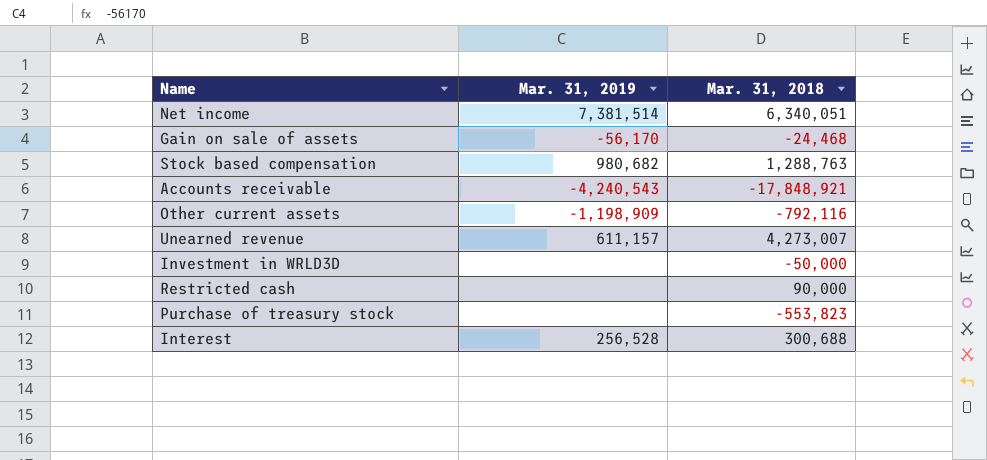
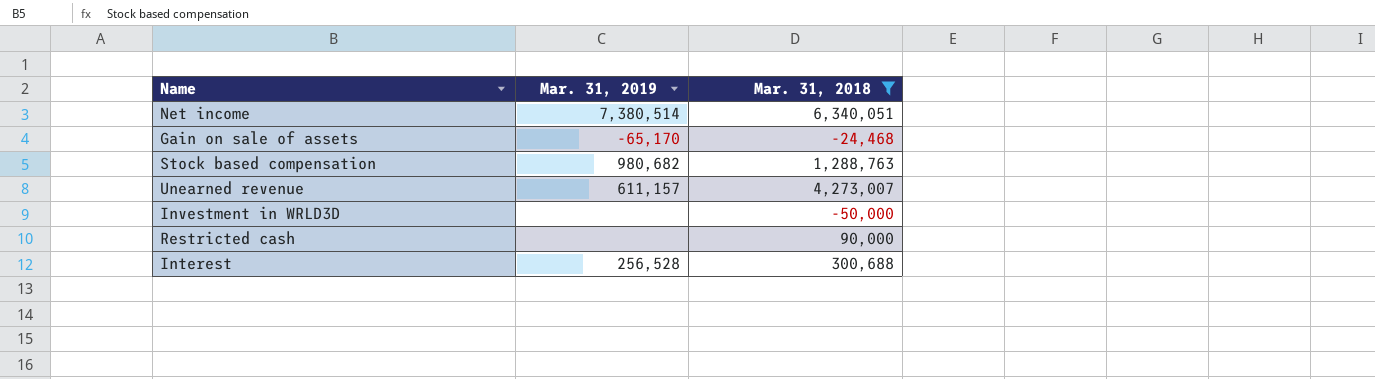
filter: none -> Mar. 31, 2018 >= -50,000
Net income | Mar. 31, 2019: 7,381,514 -> 7,380,514
Gain on sale of assets | Mar. 31, 2019: -56,170 -> -65,170

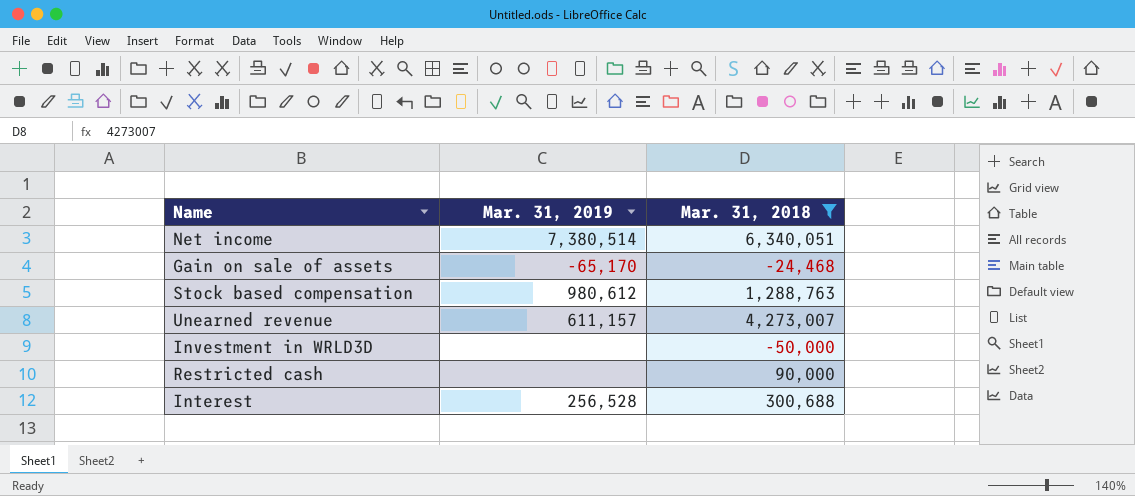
Stock based compensation | Mar. 31, 2019: 980,682 -> 980,612

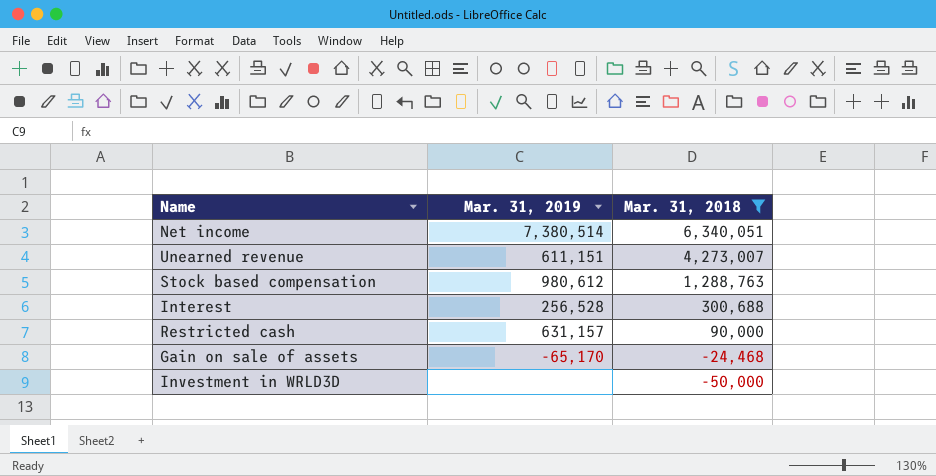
row order: none -> Mar. 31, 2018 descending
Unearned revenue | Mar. 31, 2019: 611,157 -> 611,151
Restricted cash | Mar. 31, 2019: none -> 631,157

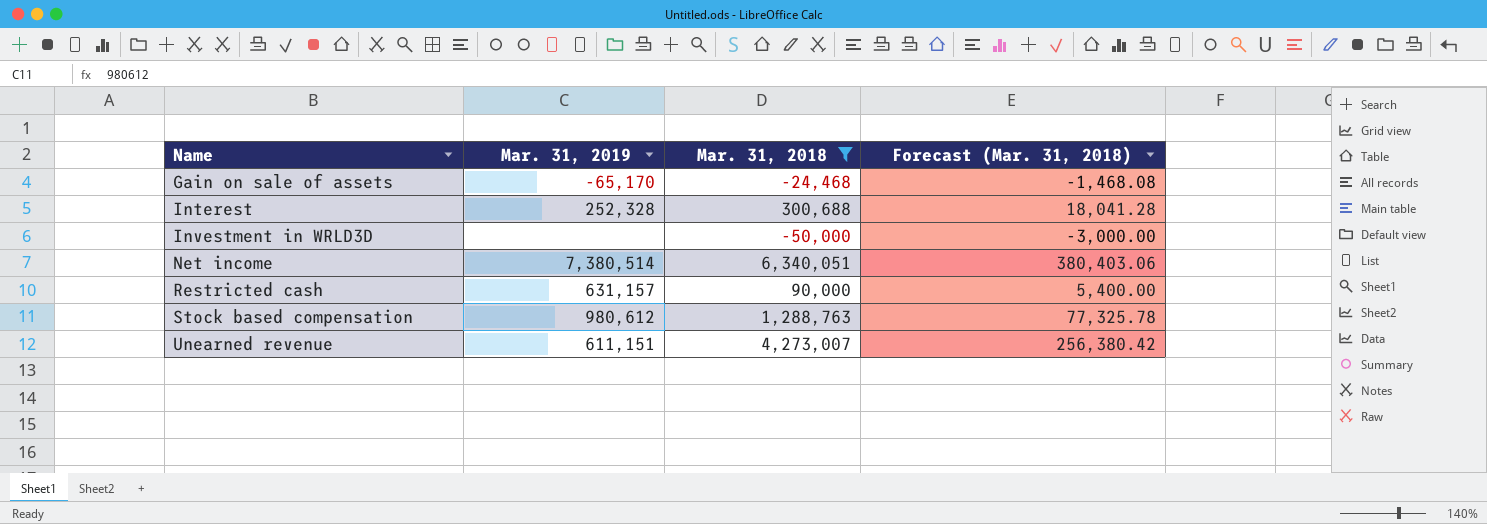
row order: Mar. 31, 2018 descending -> Name ascending
column Forecast (Mar. 31, 2018) | formula: none -> [Mar. 31, 2018] * 0.06
Interest | Mar. 31, 2019: 256,528 -> 252,328

